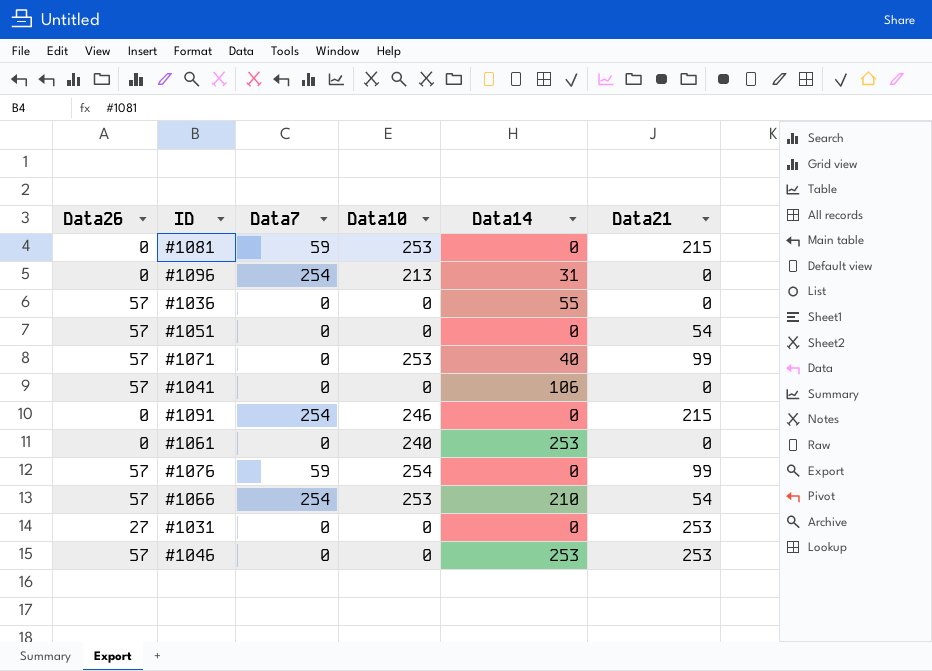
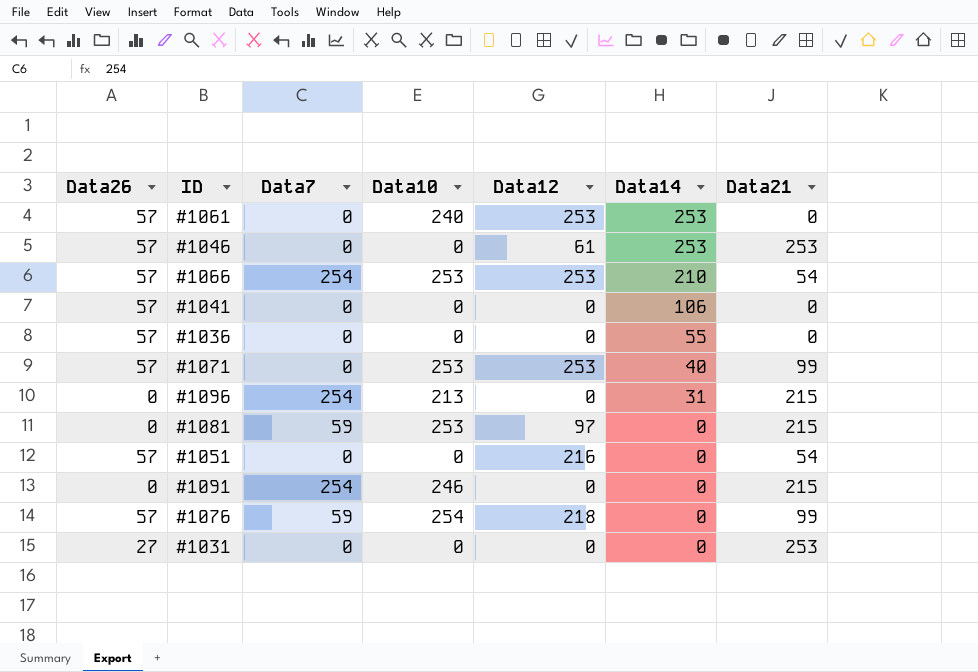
row order: none -> Data14 descending
column Data12 | position: none -> 5
#1061 | Data26: 0 -> 57
#1096 | Data21: 0 -> 215

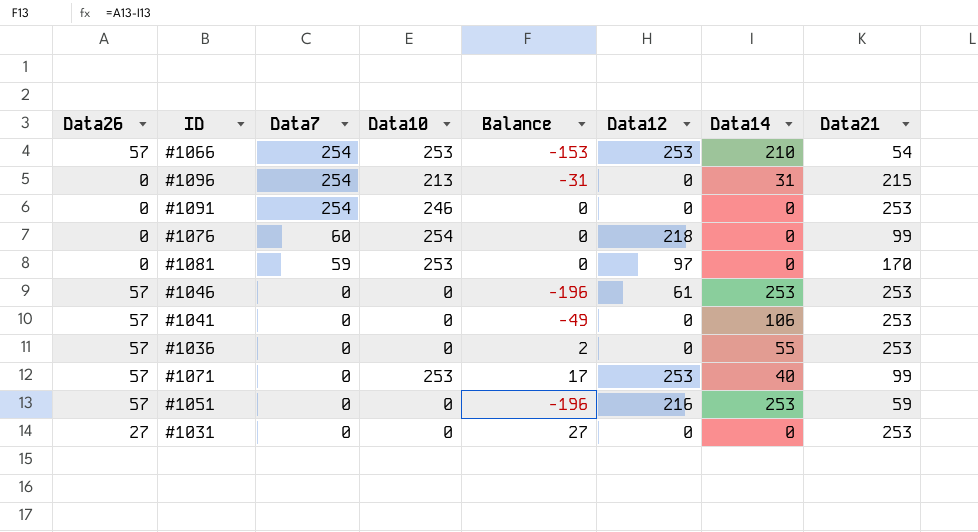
row order: Data14 descending -> Data7 descending
column Balance | formula: none -> [Data26] - [Data14]
row #1061: 57 | 0 | 240 | 253 | 253 | 0 -> none
#1091 | Data21: 215 -> 253
#1076 | Data26: 57 -> 0
#1076 | Data7: 59 -> 60
#1081 | Data21: 215 -> 170
#1041 | Data21: 0 -> 253
#1036 | Data21: 0 -> 253
#1051 | Data14: 0 -> 253
#1051 | Data21: 54 -> 59

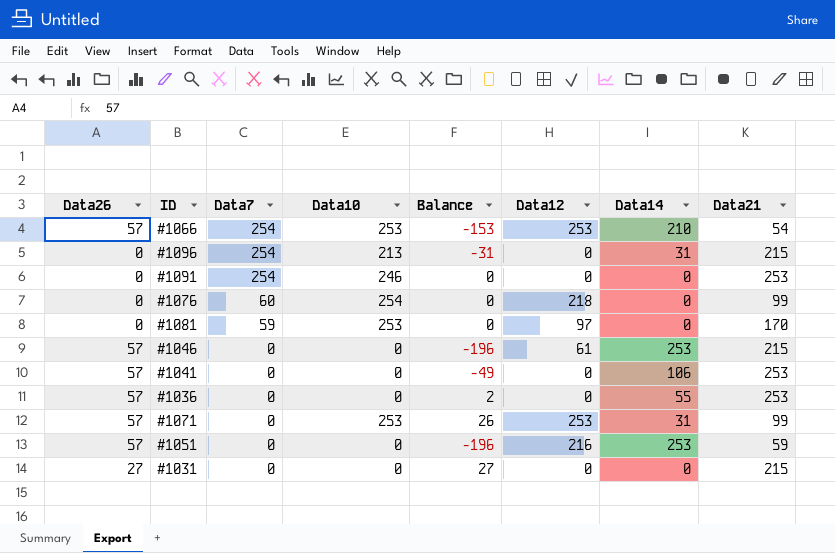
#1046 | Data21: 253 -> 215
#1071 | Balance: 17 -> 26
#1071 | Data14: 40 -> 31
#1031 | Data21: 253 -> 215

